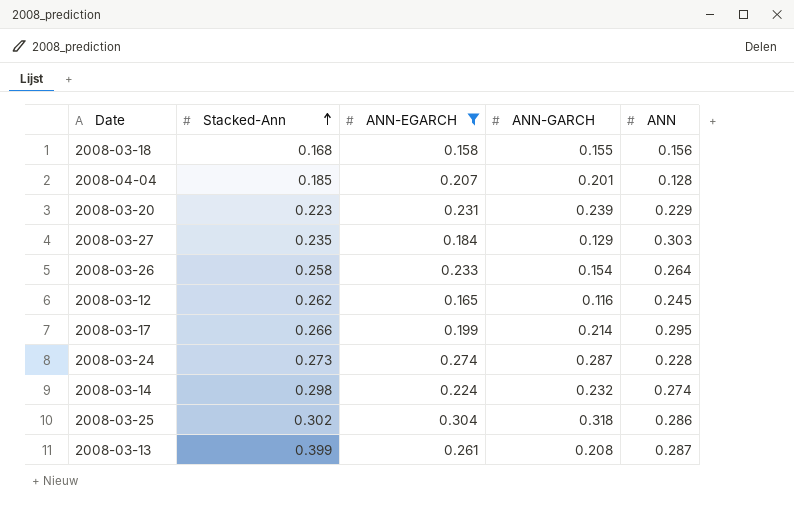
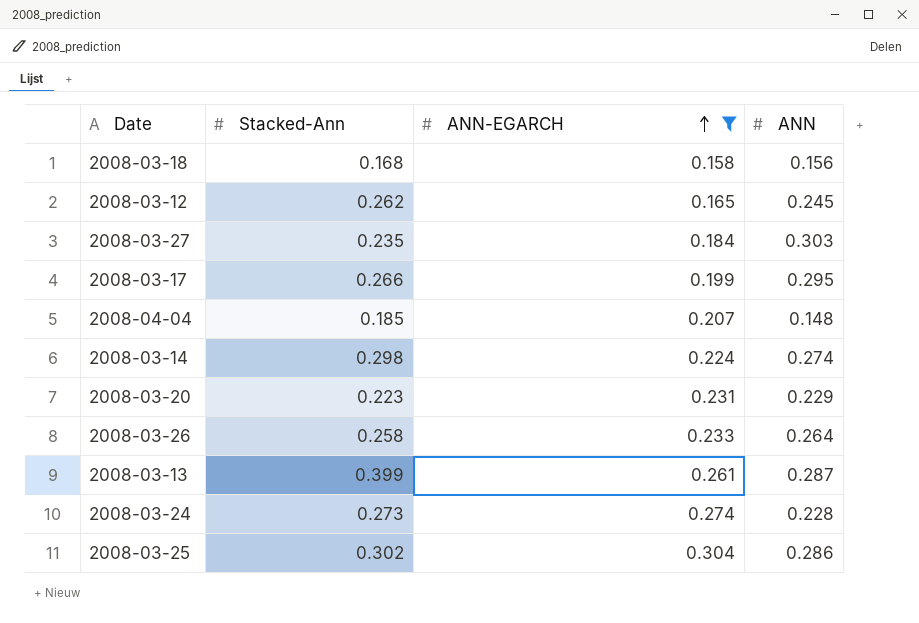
row order: Stacked-Ann ascending -> ANN-EGARCH ascending
column ANN-GARCH | position: 4 -> none
2008-04-04 | ANN: 0.128 -> 0.148

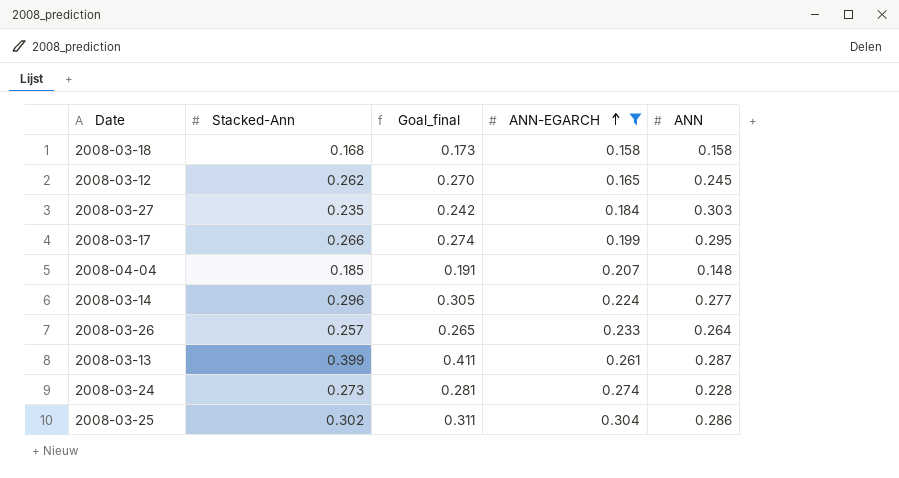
column Goal_final | formula: none -> [Stacked-Ann] * 1.03
row 2008-03-20: 0.223 | 0.231 | 0.229 -> none
2008-03-18 | ANN: 0.156 -> 0.158
2008-03-14 | Stacked-Ann: 0.298 -> 0.296
2008-03-14 | ANN: 0.274 -> 0.277
2008-03-26 | Stacked-Ann: 0.258 -> 0.257

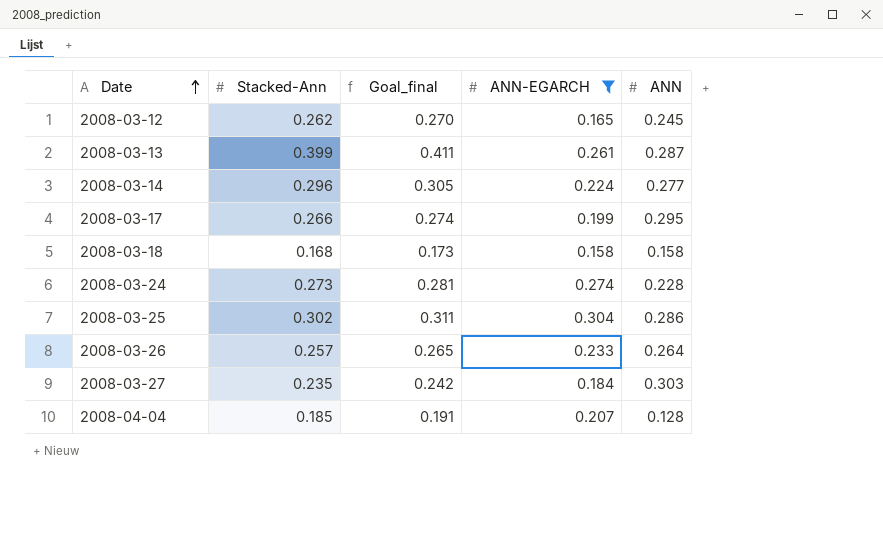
row order: ANN-EGARCH ascending -> Date ascending
2008-04-04 | ANN: 0.148 -> 0.128

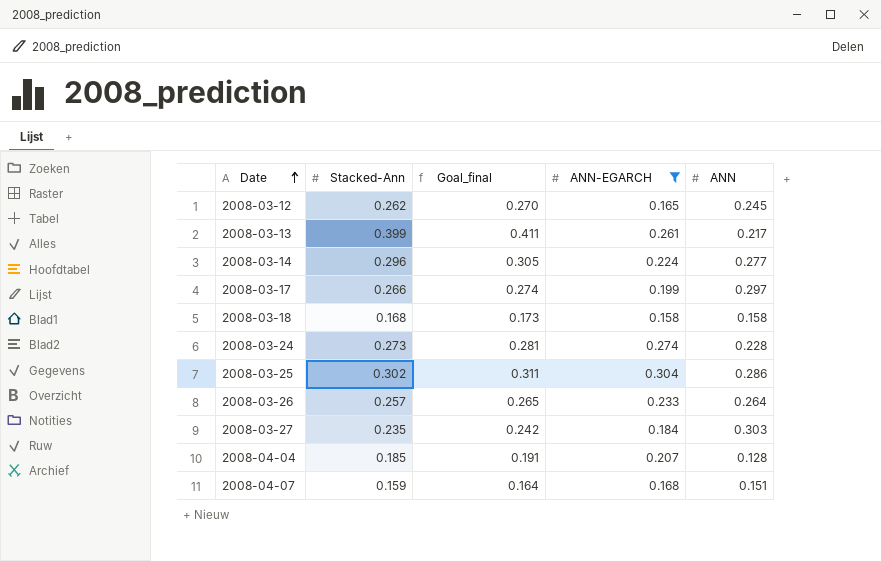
2008-03-13 | ANN: 0.287 -> 0.217
2008-03-17 | ANN: 0.295 -> 0.297
row 2008-04-07: none -> 0.159 | 0.164 | 0.168 | 0.151

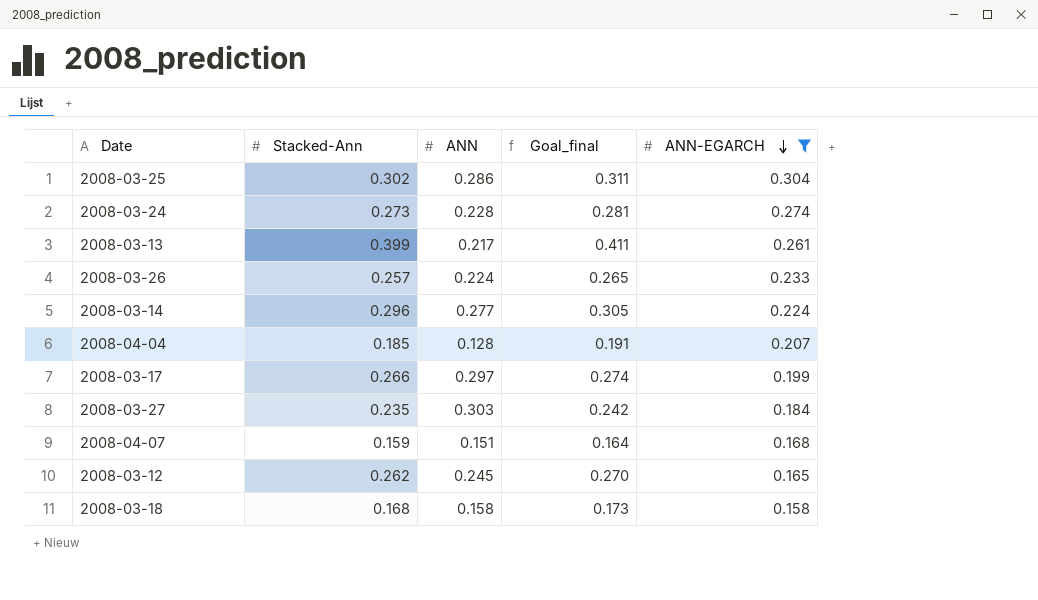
row order: Date ascending -> ANN-EGARCH descending
column ANN | position: 5 -> 3
2008-03-26 | ANN: 0.264 -> 0.224

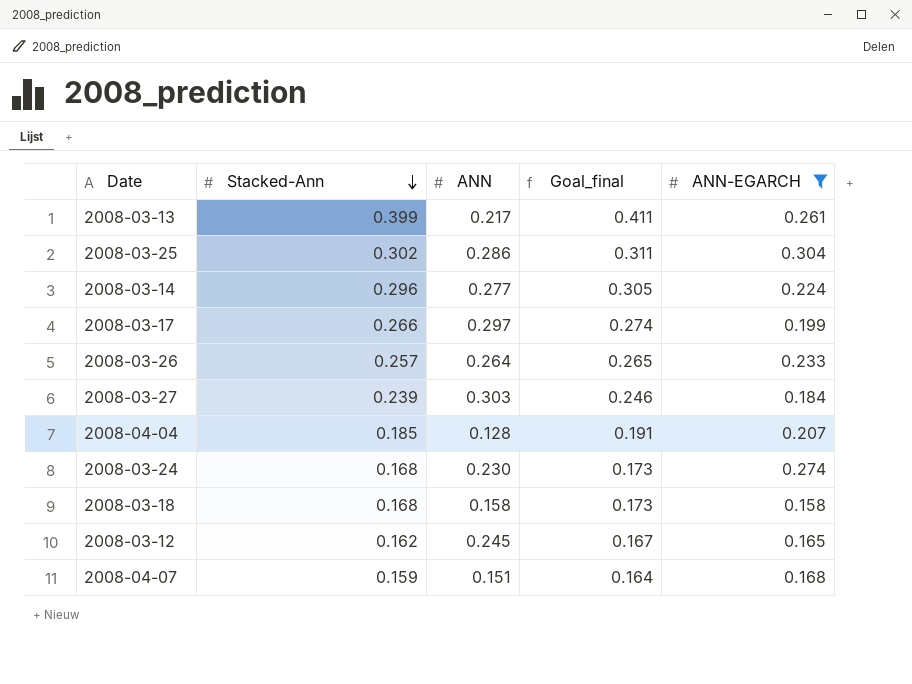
row order: ANN-EGARCH descending -> Stacked-Ann descending
2008-03-26 | ANN: 0.224 -> 0.264
2008-03-27 | Stacked-Ann: 0.235 -> 0.239
2008-03-27 | Goal_final: 0.242 -> 0.246
2008-03-24 | Stacked-Ann: 0.273 -> 0.168
2008-03-24 | ANN: 0.228 -> 0.230
2008-03-24 | Goal_final: 0.281 -> 0.173
2008-03-12 | Stacked-Ann: 0.262 -> 0.162
2008-03-12 | Goal_final: 0.270 -> 0.167

